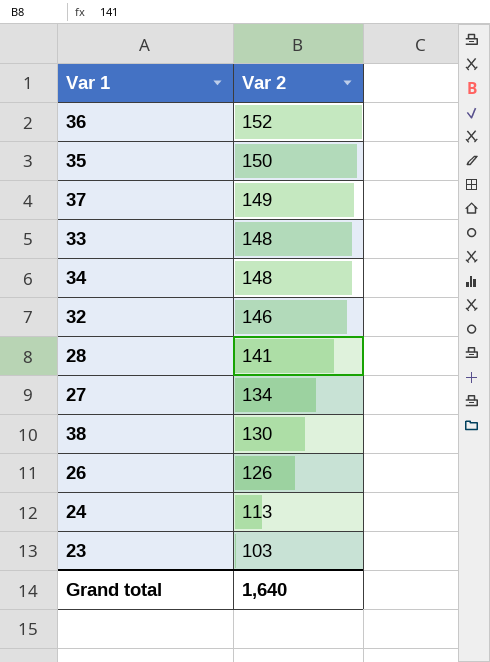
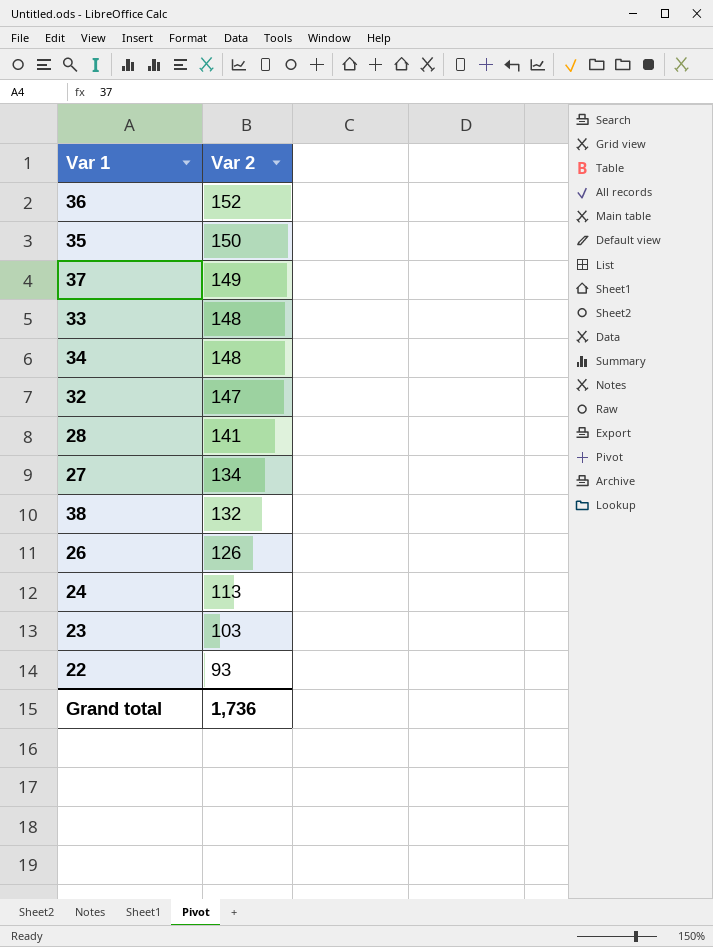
32 | Var 2: 146 -> 147
38 | Var 2: 130 -> 132
row 22: none -> 93
Grand total | Var 2: 1,640 -> 1,736

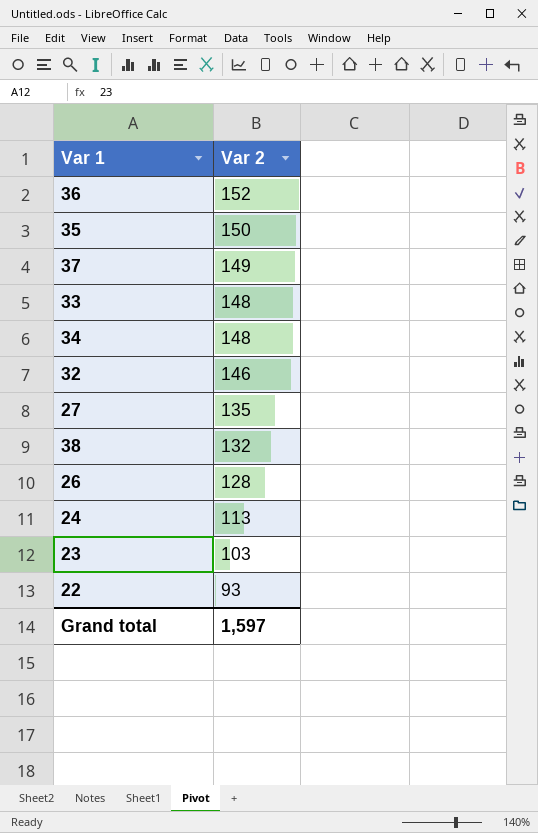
row 28: 141 -> none
32 | Var 2: 147 -> 146
27 | Var 2: 134 -> 135
26 | Var 2: 126 -> 128
Grand total | Var 2: 1,736 -> 1,597

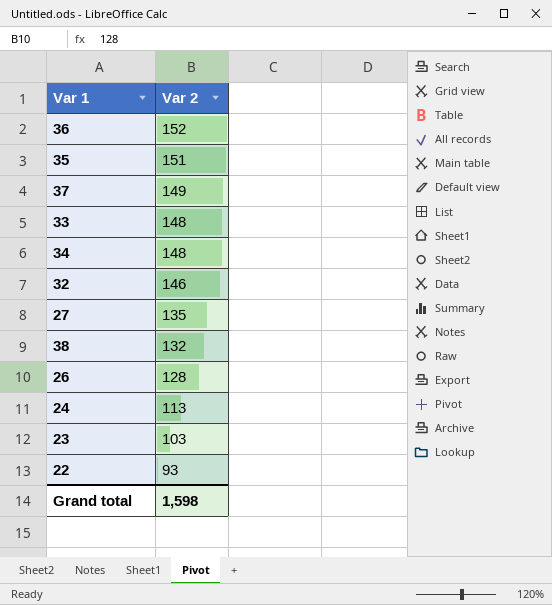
35 | Var 2: 150 -> 151
Grand total | Var 2: 1,597 -> 1,598

